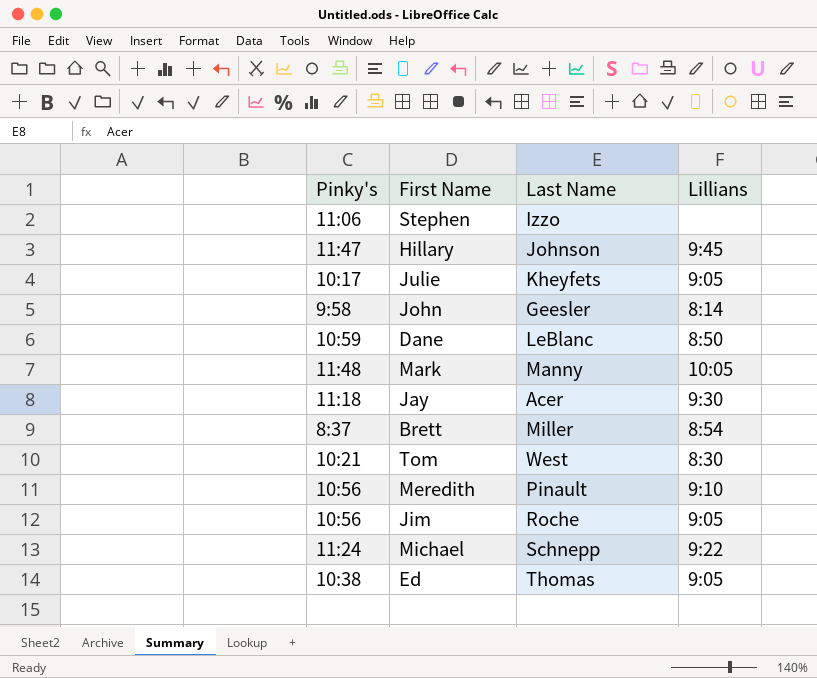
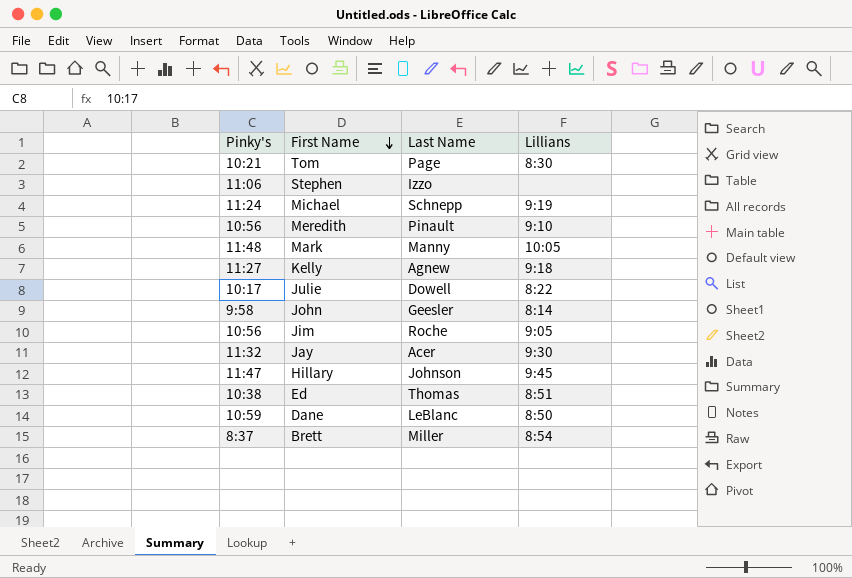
row order: none -> First Name descending
Tom | Last Name: West -> Page
Michael | Lillians: 9:22 -> 9:19
row Kelly: none -> 11:27 | Agnew | 9:18
Julie | Last Name: Kheyfets -> Dowell
Julie | Lillians: 9:05 -> 8:22
Jay | Pinky's: 11:18 -> 11:32
Ed | Lillians: 9:05 -> 8:51

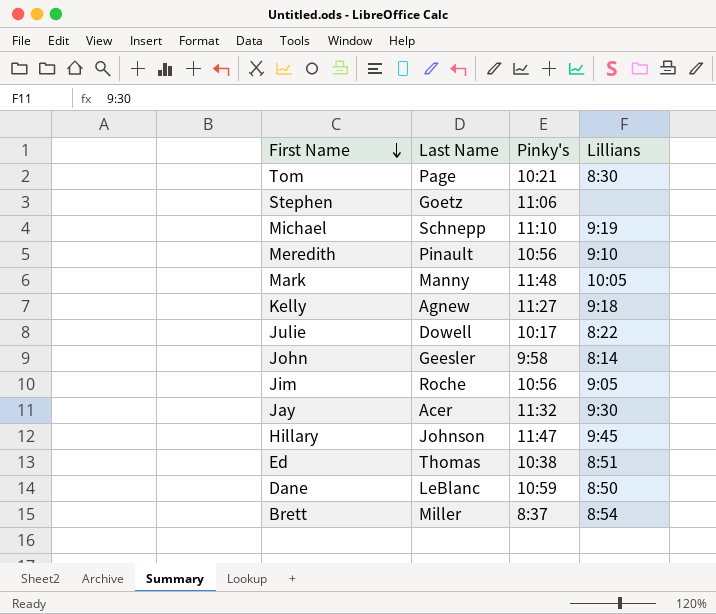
column Pinky's | position: 1 -> 3
Stephen | Last Name: Izzo -> Goetz
Michael | Pinky's: 11:24 -> 11:10

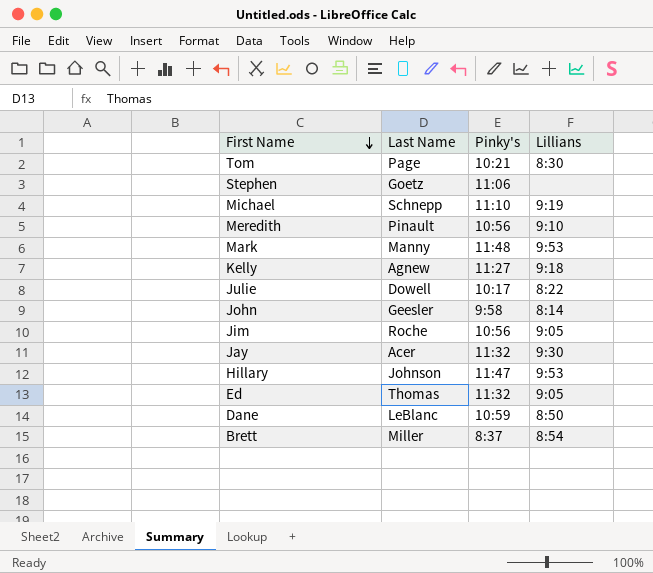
Mark | Lillians: 10:05 -> 9:53
Hillary | Lillians: 9:45 -> 9:53
Ed | Pinky's: 10:38 -> 11:32
Ed | Lillians: 8:51 -> 9:05

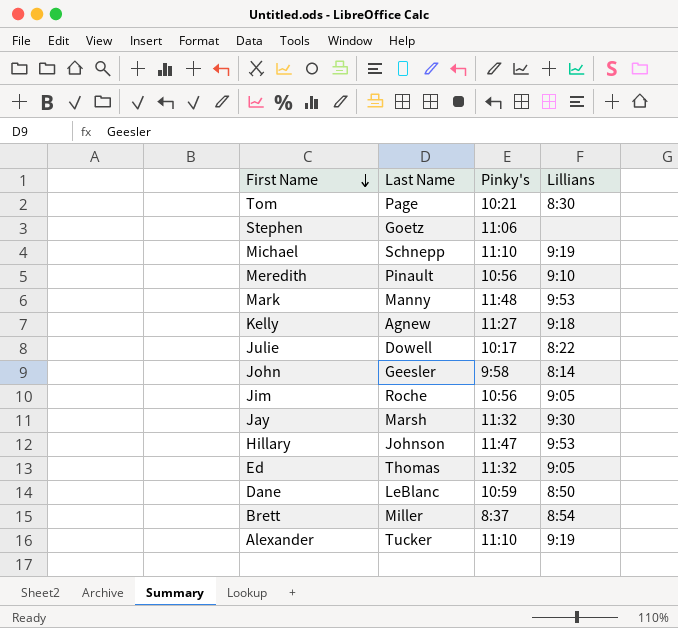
Jay | Last Name: Acer -> Marsh
row Alexander: none -> Tucker | 11:10 | 9:19

